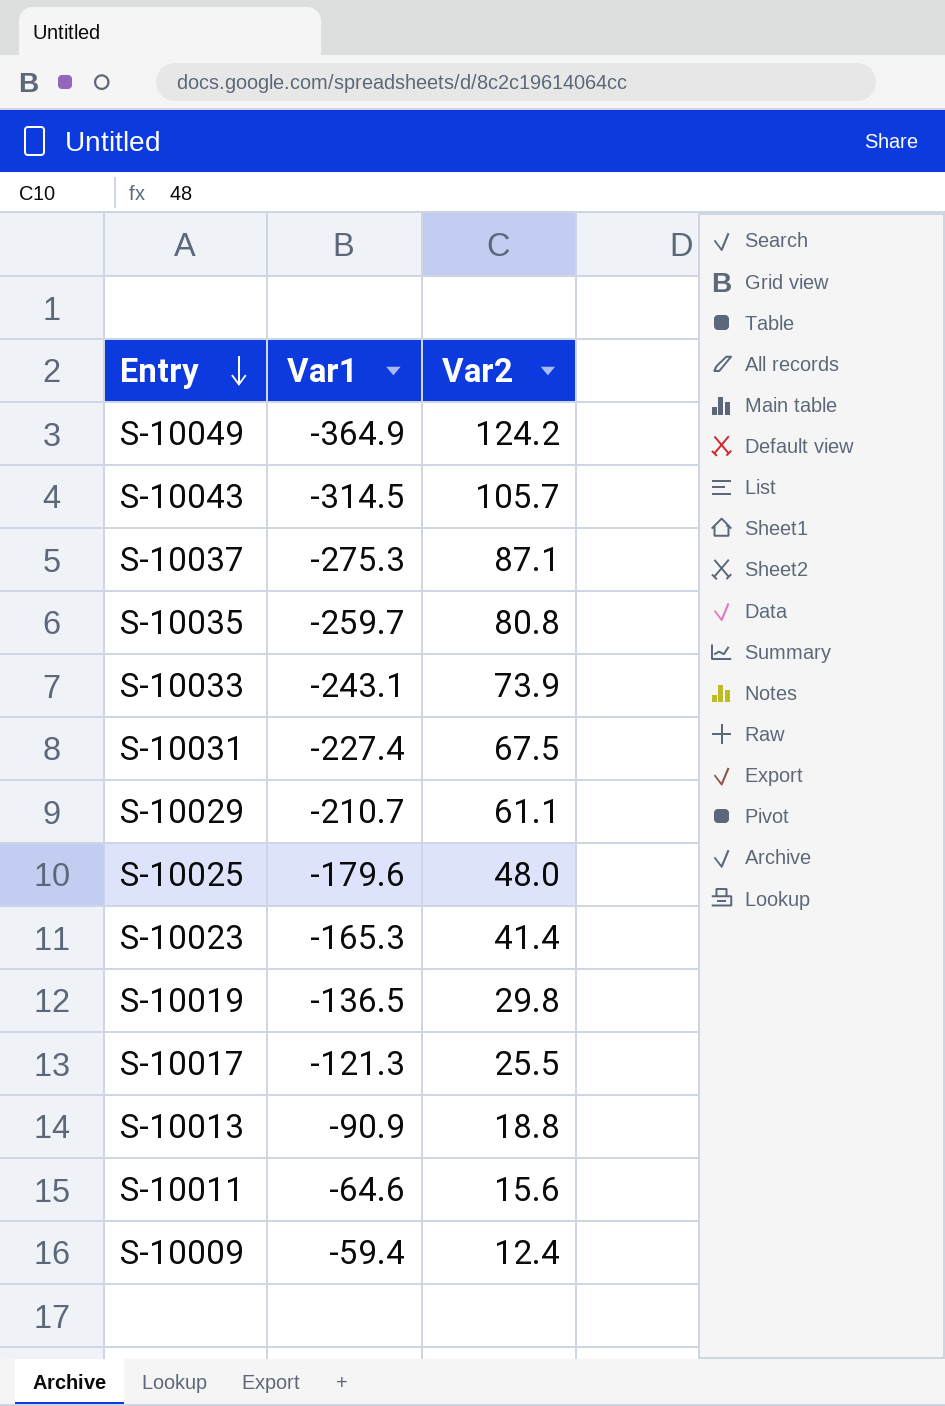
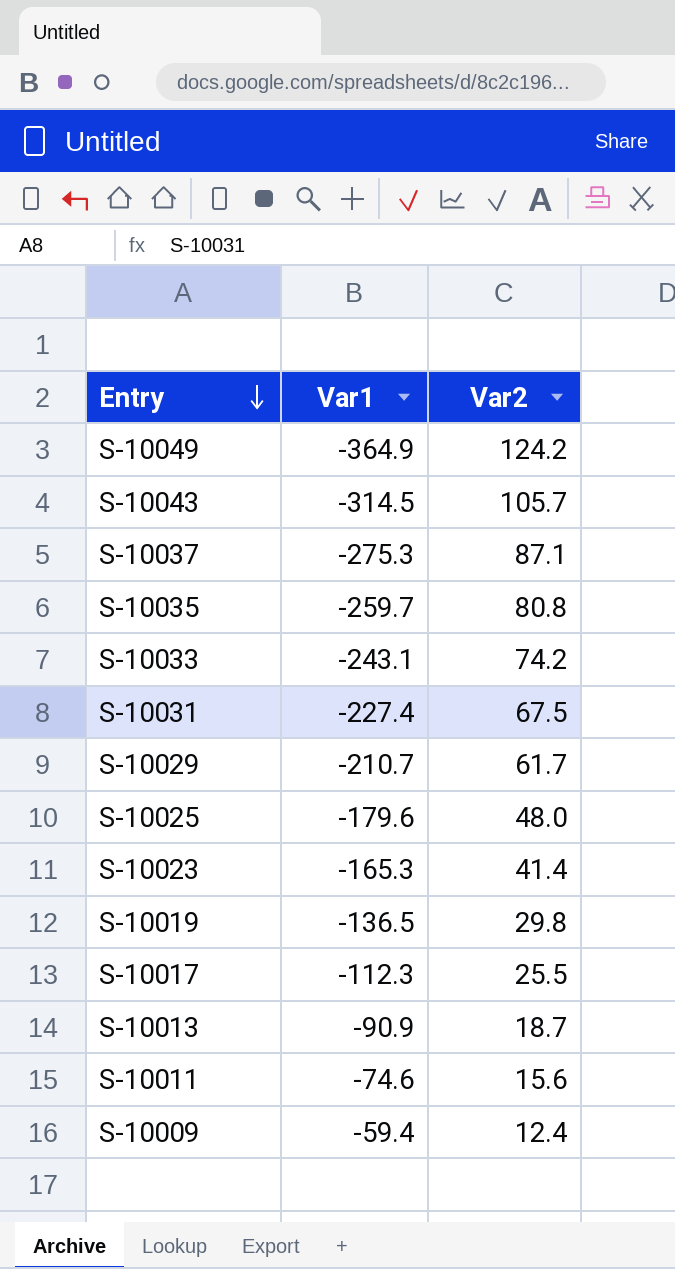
S-10033 | Var2: 73.9 -> 74.2
S-10029 | Var2: 61.1 -> 61.7
S-10017 | Var1: -121.3 -> -112.3
S-10013 | Var2: 18.8 -> 18.7
S-10011 | Var1: -64.6 -> -74.6

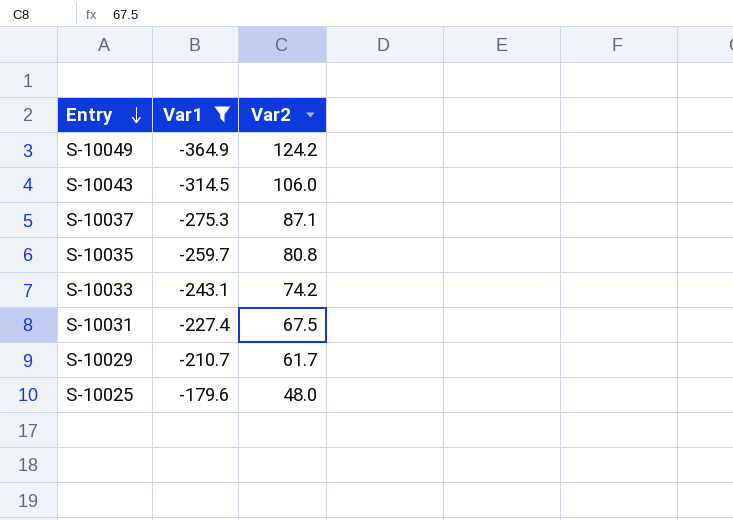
filter: none -> Var1 <= -179.6
S-10043 | Var2: 105.7 -> 106.0

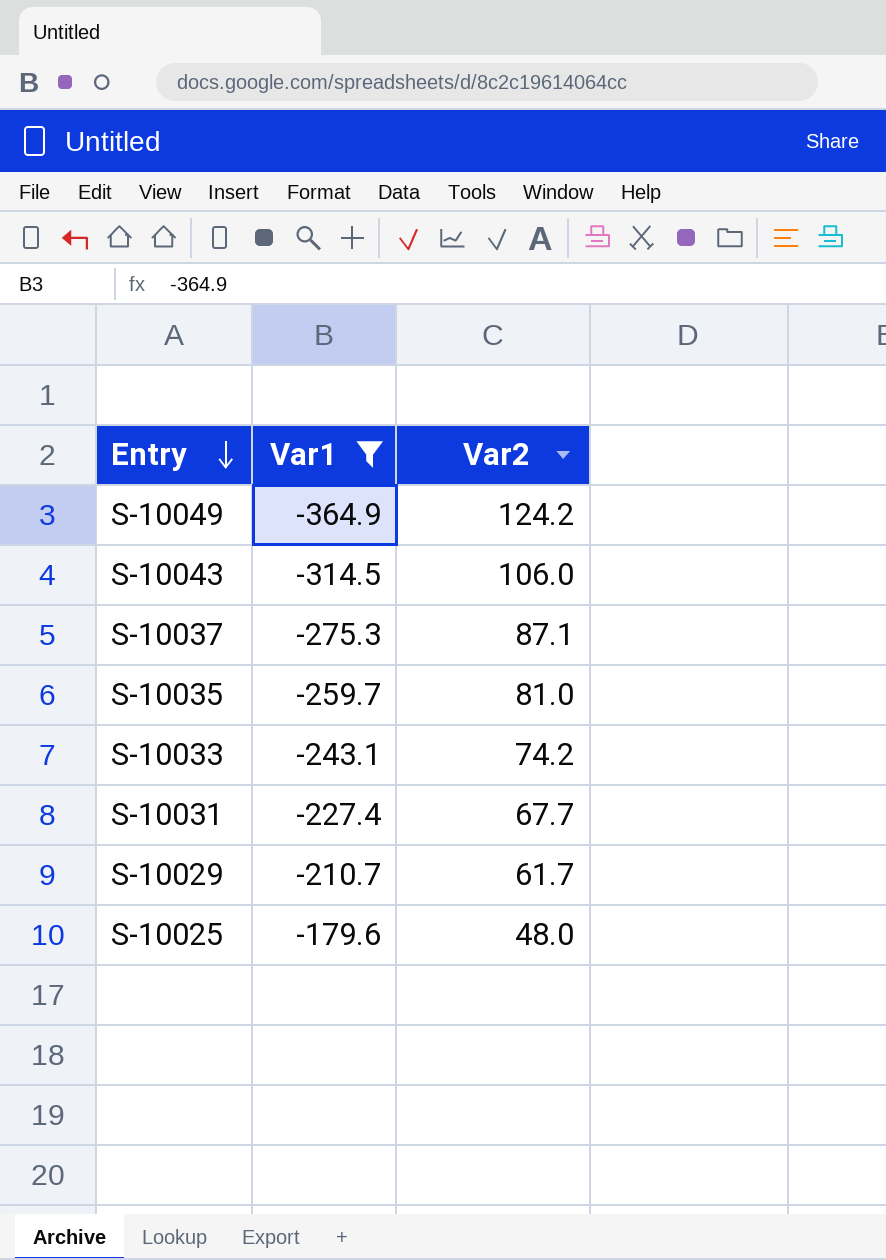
S-10035 | Var2: 80.8 -> 81.0
S-10031 | Var2: 67.5 -> 67.7

